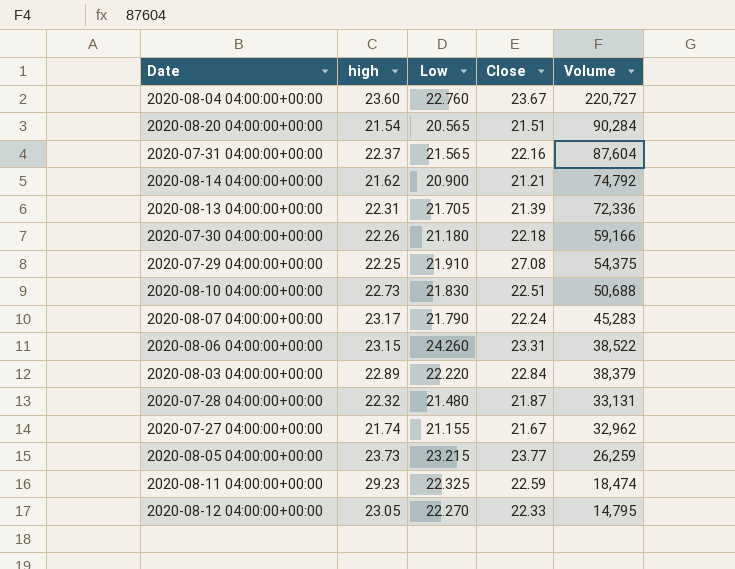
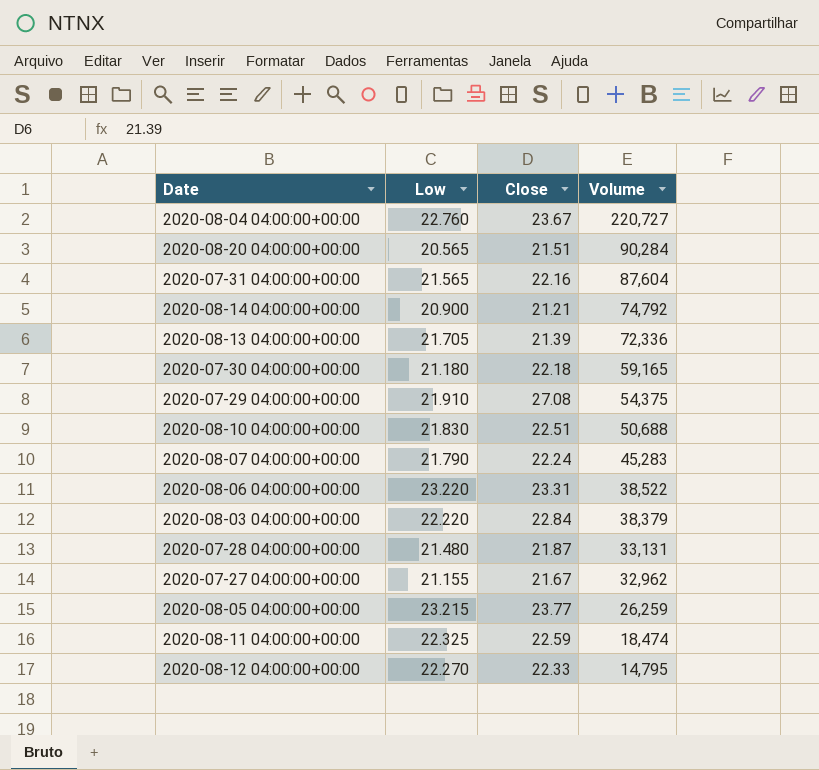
column high | position: 2 -> none
2020-07-30 04:00:00+00:00 | Volume: 59,166 -> 59,165
2020-08-06 04:00:00+00:00 | Low: 24.260 -> 23.220

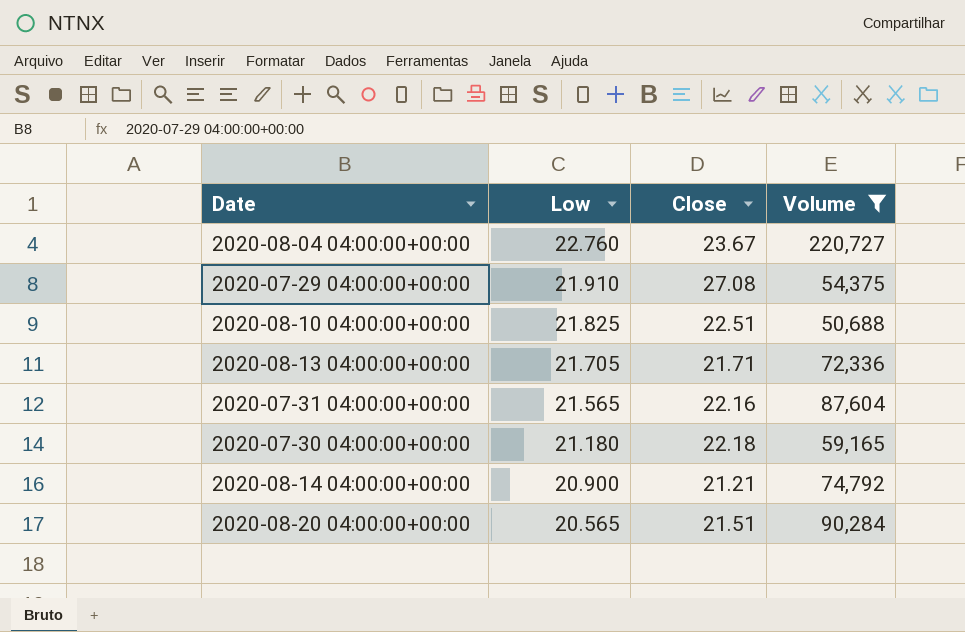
filter: none -> Volume >= 50,688
row order: Volume descending -> Low descending
2020-08-10 04:00:00+00:00 | Low: 21.830 -> 21.825
2020-08-13 04:00:00+00:00 | Close: 21.39 -> 21.71

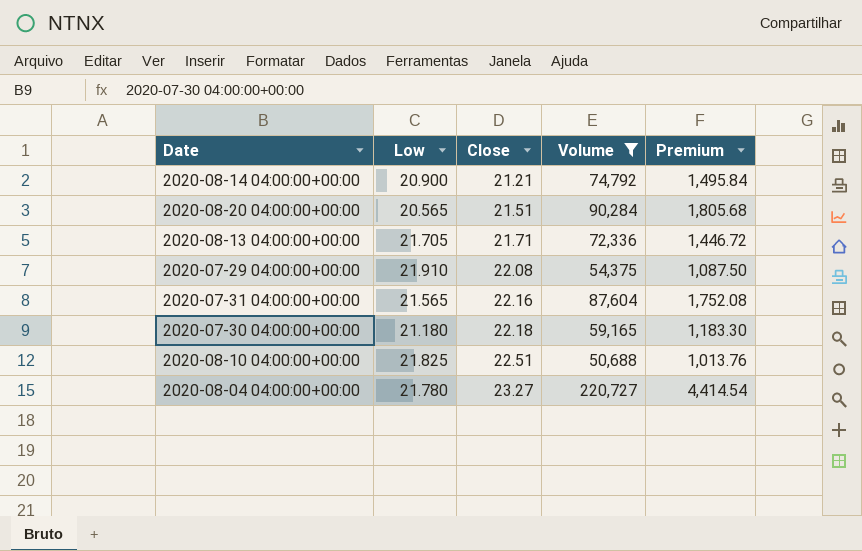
row order: Low descending -> Close ascending
column Premium | formula: none -> [Volume] * 0.02
2020-07-29 04:00:00+00:00 | Close: 27.08 -> 22.08
2020-08-04 04:00:00+00:00 | Low: 22.760 -> 21.780
2020-08-04 04:00:00+00:00 | Close: 23.67 -> 23.27

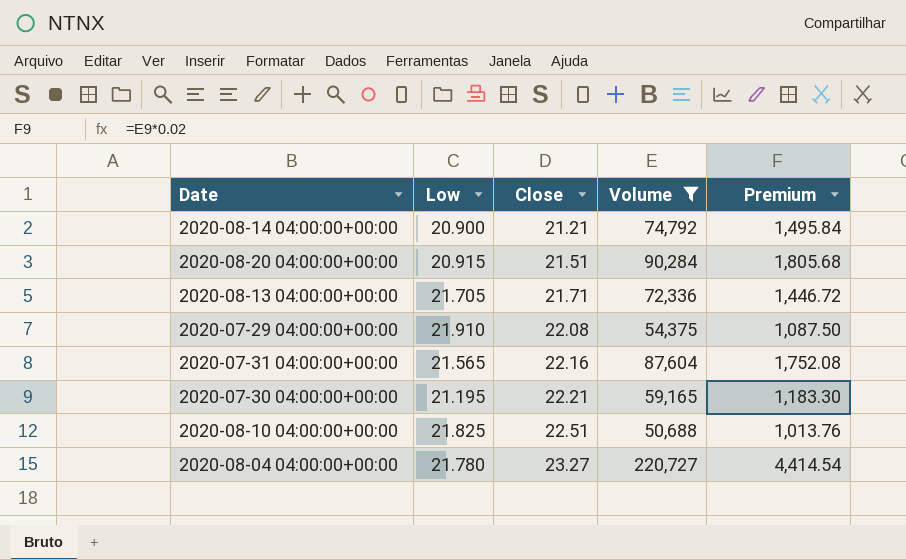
2020-08-20 04:00:00+00:00 | Low: 20.565 -> 20.915
2020-07-30 04:00:00+00:00 | Low: 21.180 -> 21.195
2020-07-30 04:00:00+00:00 | Close: 22.18 -> 22.21

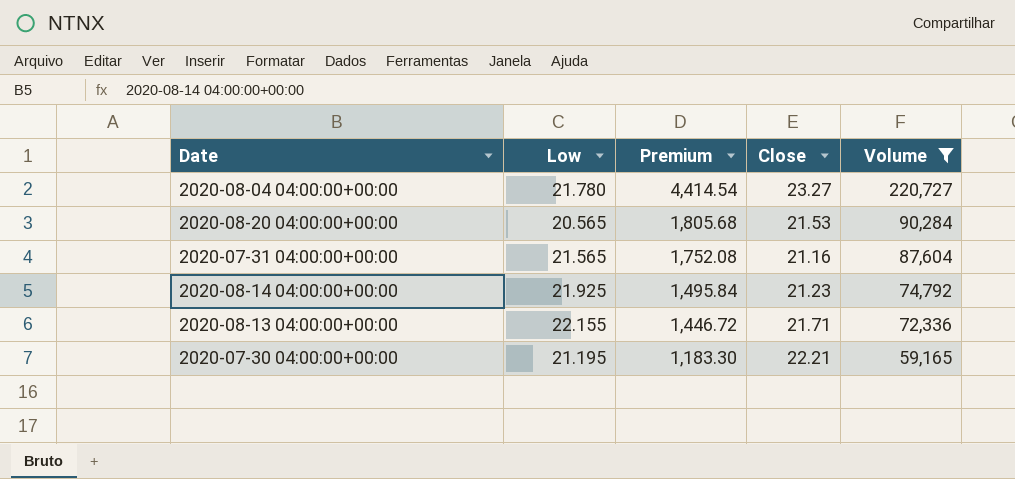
row order: Close ascending -> Premium descending
column Premium | position: 5 -> 3
row 2020-07-29 04:00:00+00:00: 21.910 | 22.08 | 54,375 | 1,087.50 -> none
row 2020-08-10 04:00:00+00:00: 21.825 | 22.51 | 50,688 | 1,013.76 -> none
2020-08-20 04:00:00+00:00 | Low: 20.915 -> 20.565
2020-08-20 04:00:00+00:00 | Close: 21.51 -> 21.53
2020-07-31 04:00:00+00:00 | Close: 22.16 -> 21.16
2020-08-14 04:00:00+00:00 | Low: 20.900 -> 21.925
2020-08-14 04:00:00+00:00 | Close: 21.21 -> 21.23
2020-08-13 04:00:00+00:00 | Low: 21.705 -> 22.155

